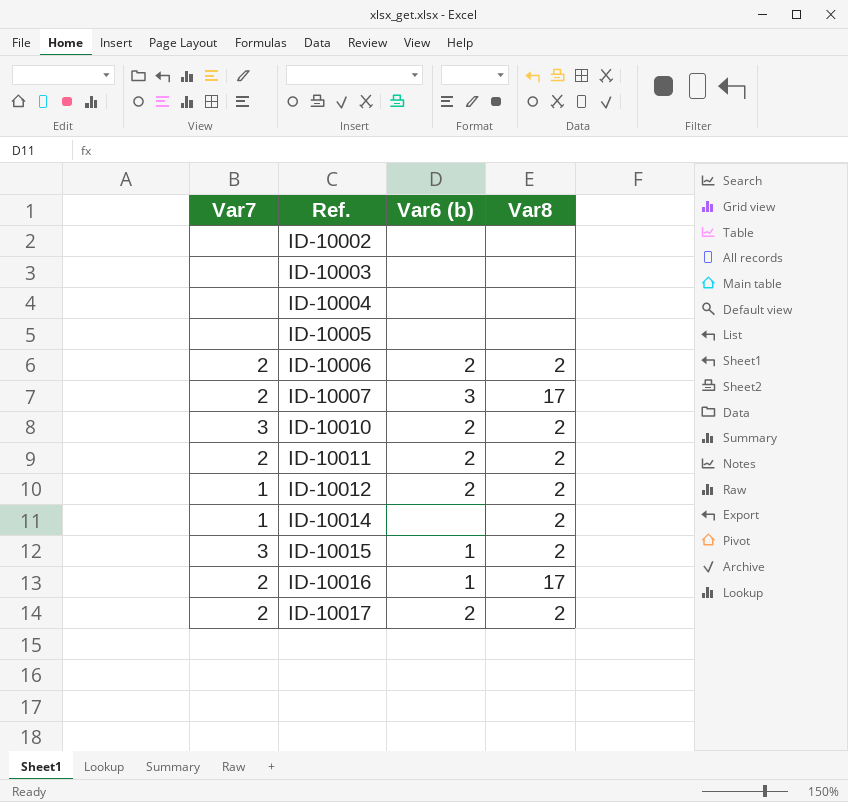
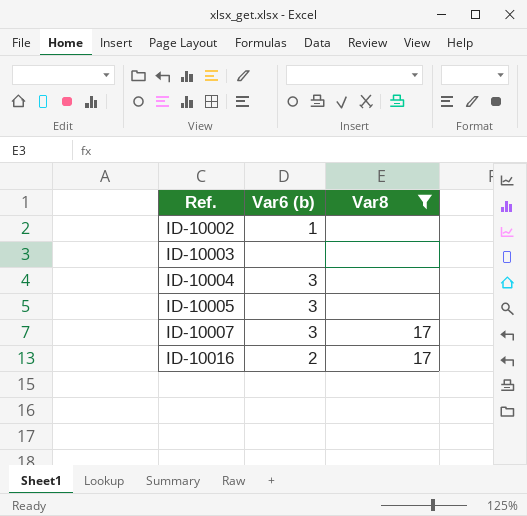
filter: none -> Var8 != 2
column Var7 | position: 1 -> none
ID-10002 | Var6 (b): none -> 1
ID-10004 | Var6 (b): none -> 3
ID-10005 | Var6 (b): none -> 3
ID-10016 | Var6 (b): 1 -> 2

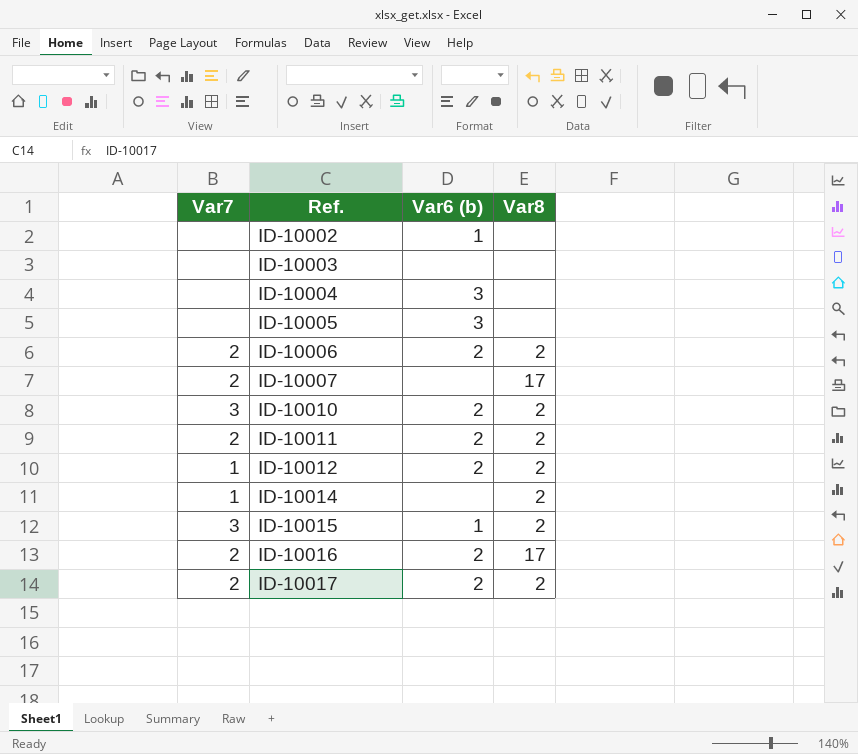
filter: Var8 != 2 -> none
column Var7 | position: none -> 1
ID-10007 | Var6 (b): 3 -> none

